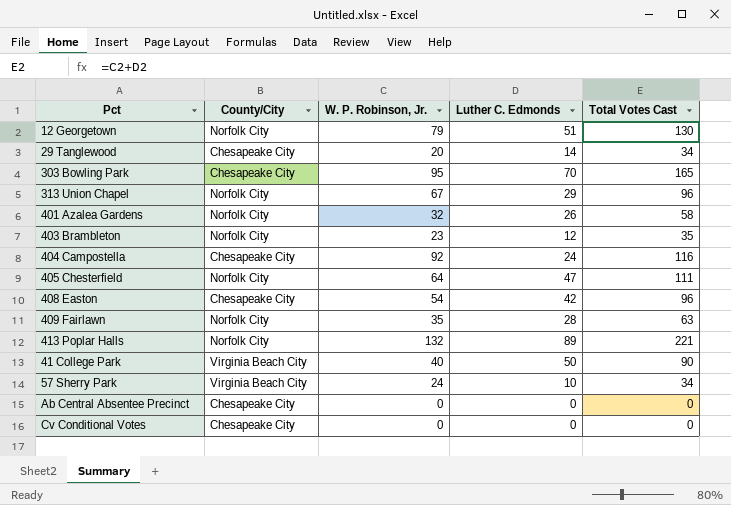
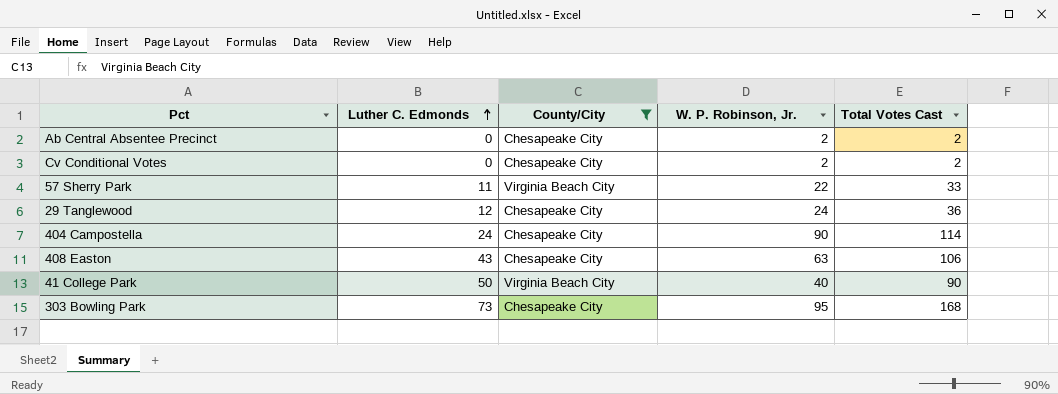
filter: none -> County/City != Norfolk City
row order: none -> Luther C. Edmonds ascending
column Luther C. Edmonds | position: 4 -> 2
Ab Central Absentee Precinct | W. P. Robinson, Jr.: 0 -> 2
Ab Central Absentee Precinct | Total Votes Cast: 0 -> 2
Cv Conditional Votes | W. P. Robinson, Jr.: 0 -> 2
Cv Conditional Votes | Total Votes Cast: 0 -> 2
57 Sherry Park | Luther C. Edmonds: 10 -> 11
57 Sherry Park | W. P. Robinson, Jr.: 24 -> 22
57 Sherry Park | Total Votes Cast: 34 -> 33
29 Tanglewood | Luther C. Edmonds: 14 -> 12
29 Tanglewood | W. P. Robinson, Jr.: 20 -> 24
29 Tanglewood | Total Votes Cast: 34 -> 36
404 Campostella | W. P. Robinson, Jr.: 92 -> 90
404 Campostella | Total Votes Cast: 116 -> 114
408 Easton | Luther C. Edmonds: 42 -> 43
408 Easton | W. P. Robinson, Jr.: 54 -> 63
408 Easton | Total Votes Cast: 96 -> 106
303 Bowling Park | Luther C. Edmonds: 70 -> 73
303 Bowling Park | Total Votes Cast: 165 -> 168

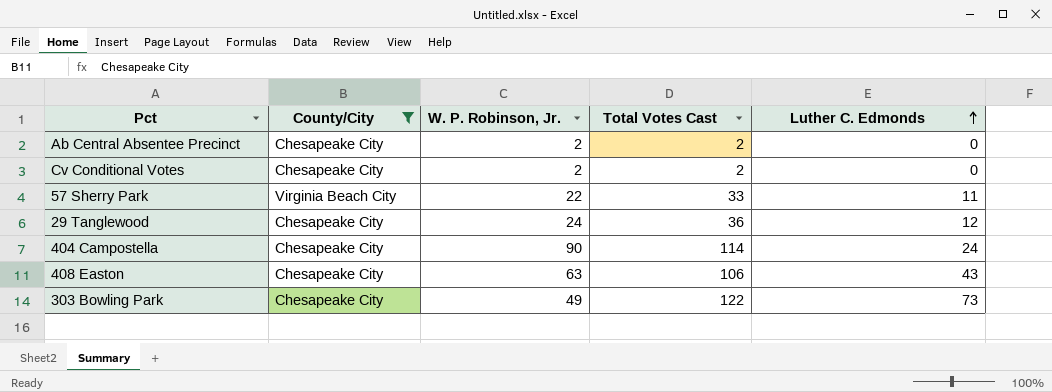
column Luther C. Edmonds | position: 2 -> 5
row 41 College Park: 50 | Virginia Beach City | 40 | 90 -> none
303 Bowling Park | W. P. Robinson, Jr.: 95 -> 49
303 Bowling Park | Total Votes Cast: 168 -> 122

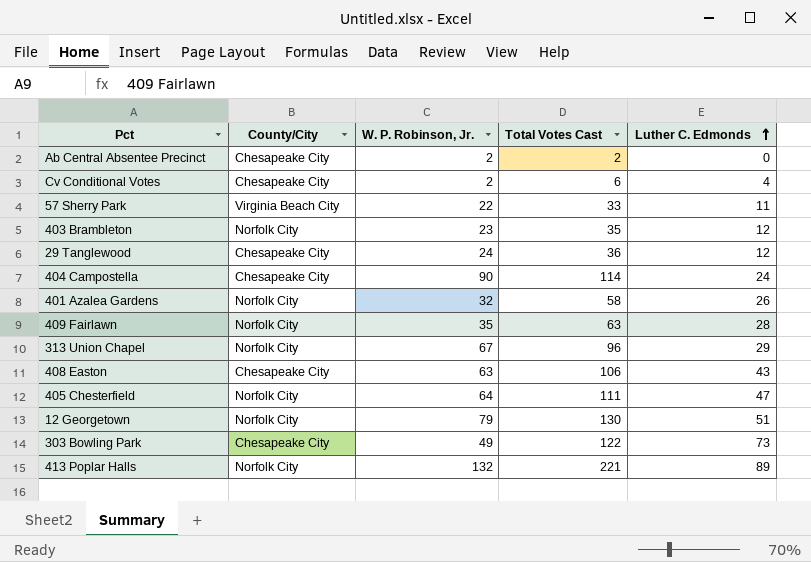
filter: County/City != Norfolk City -> none
Cv Conditional Votes | Total Votes Cast: 2 -> 6
Cv Conditional Votes | Luther C. Edmonds: 0 -> 4

